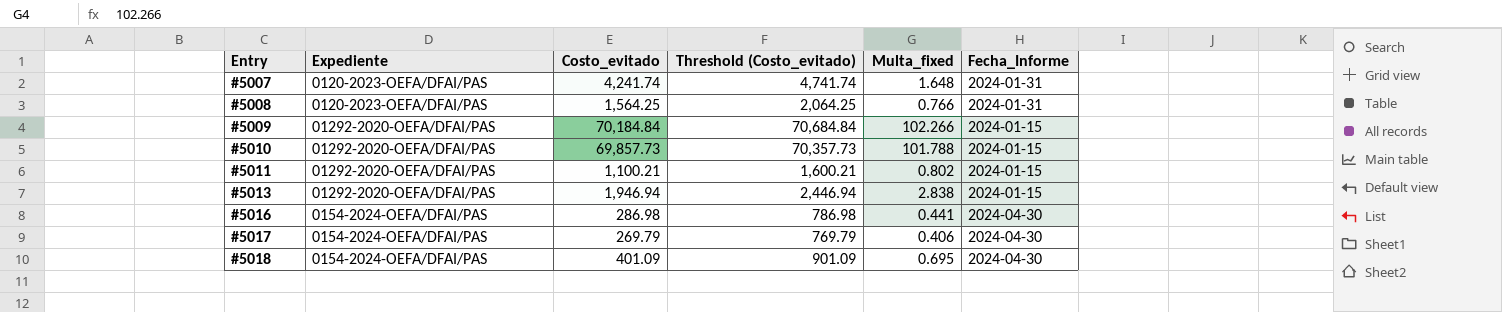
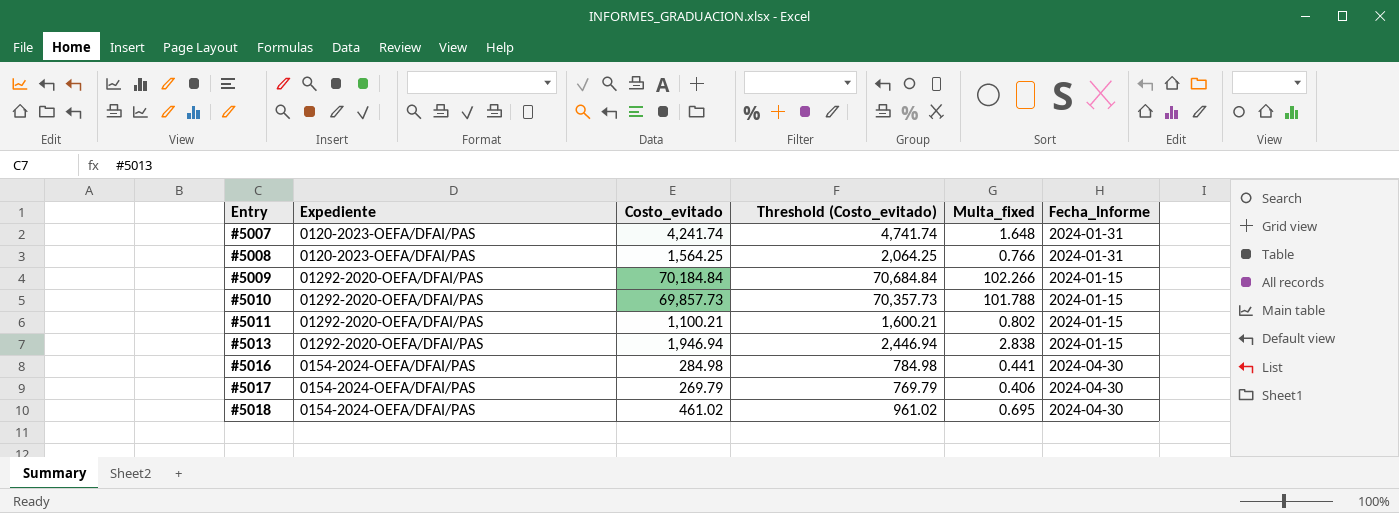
#5016 | Costo_evitado: 286.98 -> 284.98
#5016 | Threshold (Costo_evitado): 786.98 -> 784.98
#5018 | Costo_evitado: 401.09 -> 461.02
#5018 | Threshold (Costo_evitado): 901.09 -> 961.02

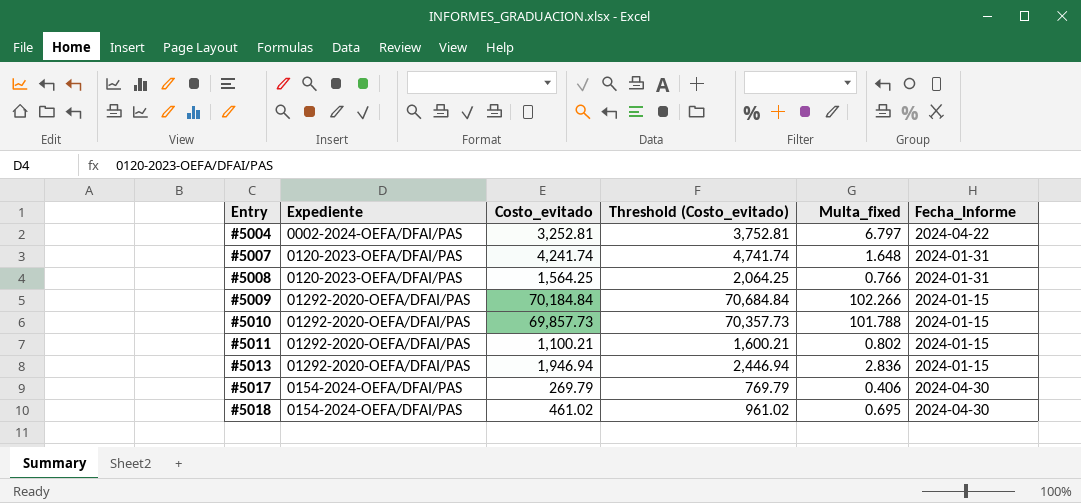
row #5016: 0154-2024-OEFA/DFAI/PAS | 284.98 | 784.98 | 0.441 | 2024-04-30 -> none
row #5004: none -> 0002-2024-OEFA/DFAI/PAS | 3,252.81 | 3,752.81 | 6.797 | 2024-04-22
#5013 | Multa_fixed: 2.838 -> 2.836

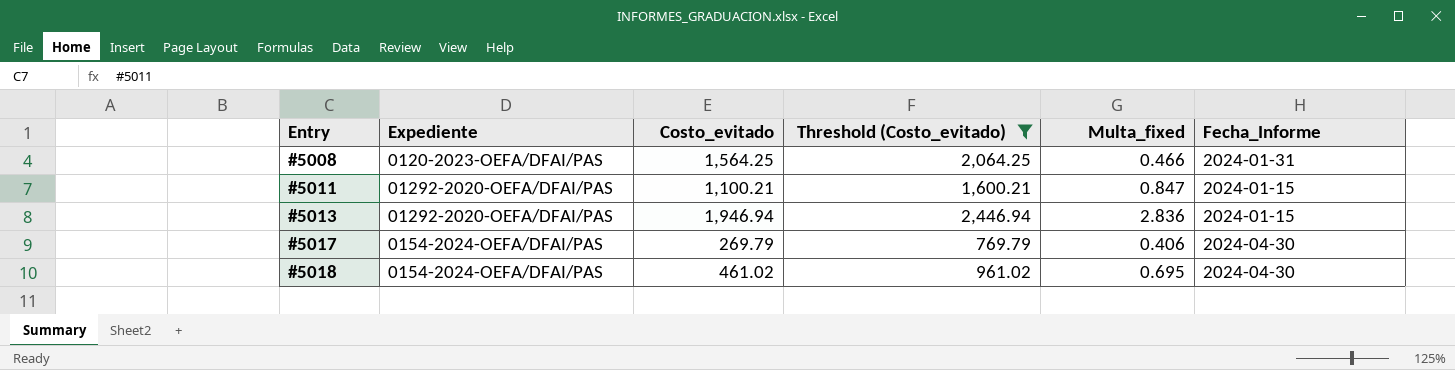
filter: none -> Threshold (Costo_evitado) <= 2,446.94
#5008 | Multa_fixed: 0.766 -> 0.466
#5011 | Multa_fixed: 0.802 -> 0.847

